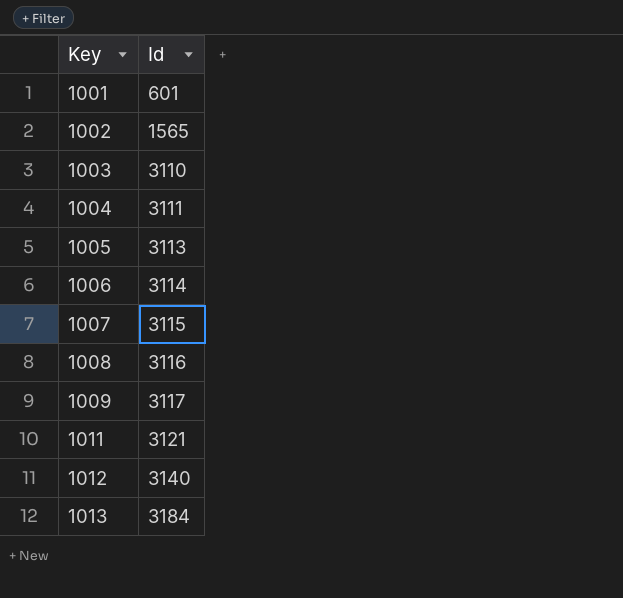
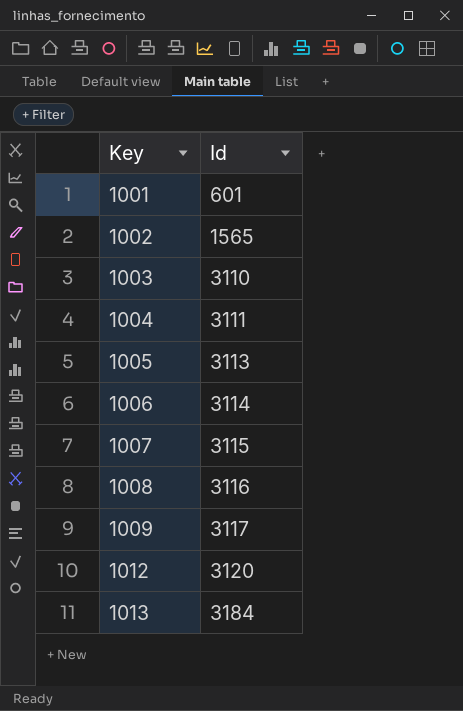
row 1011: 3121 -> none
1012 | Id: 3140 -> 3120

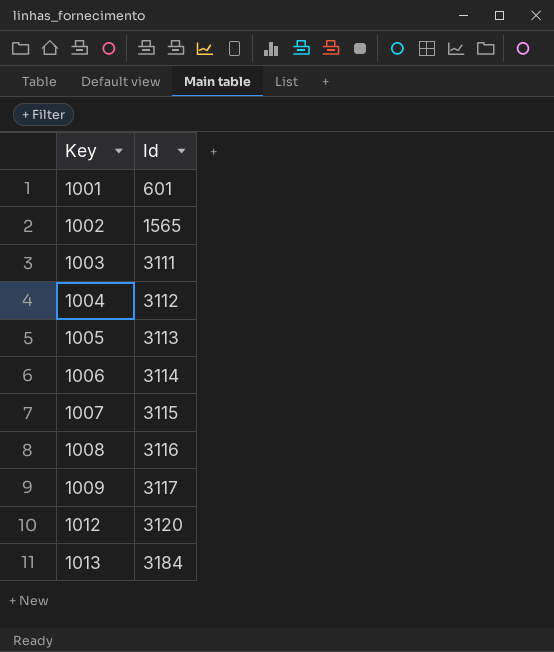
1003 | Id: 3110 -> 3111
1004 | Id: 3111 -> 3112

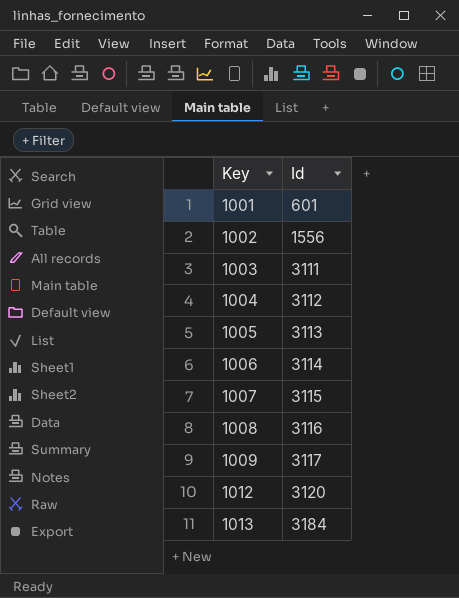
1002 | Id: 1565 -> 1556

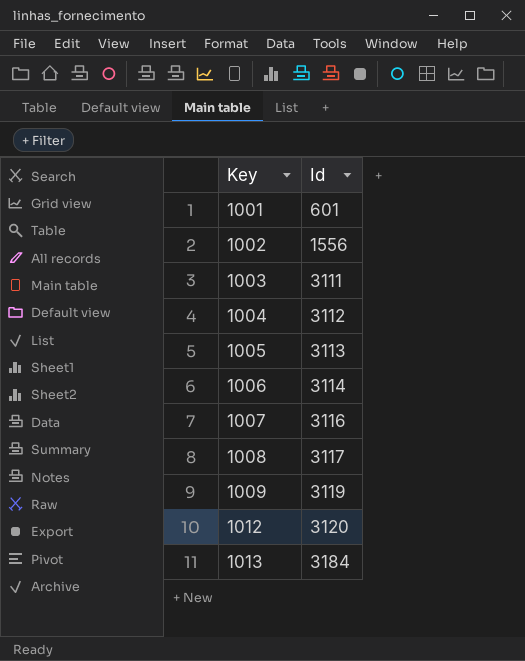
1007 | Id: 3115 -> 3116
1008 | Id: 3116 -> 3117
1009 | Id: 3117 -> 3119

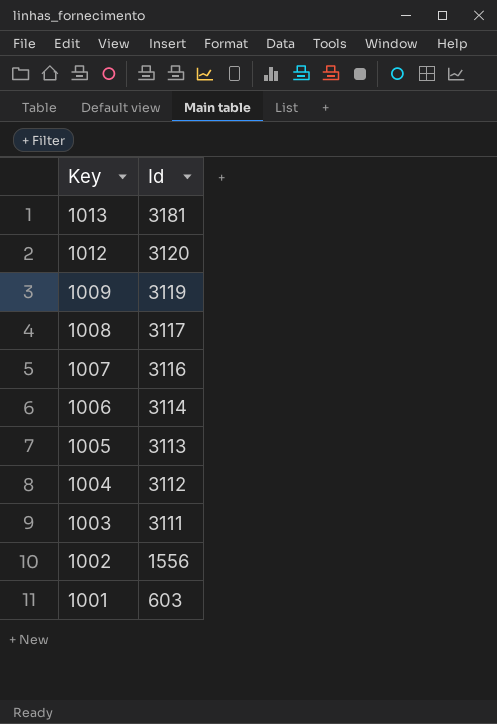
row order: Key ascending -> Key descending
1013 | Id: 3184 -> 3181
1001 | Id: 601 -> 603

